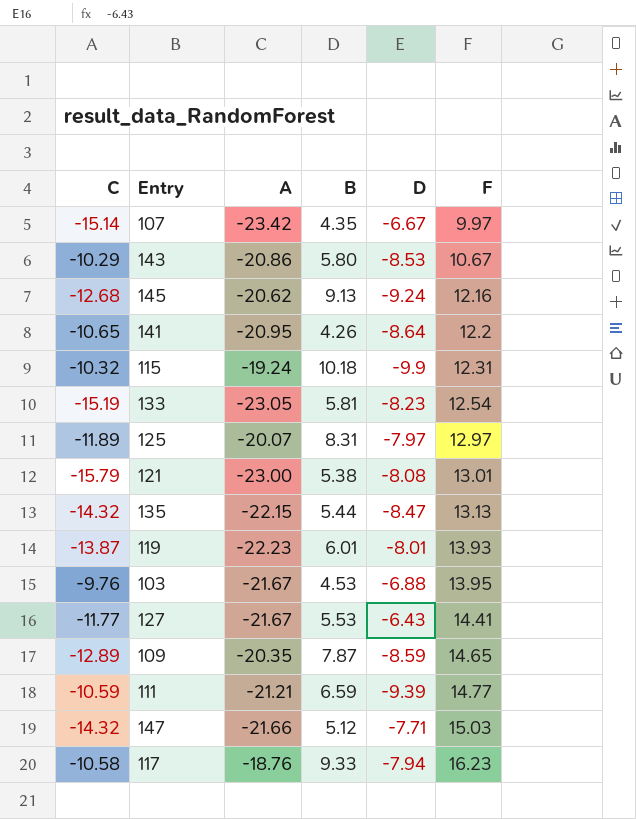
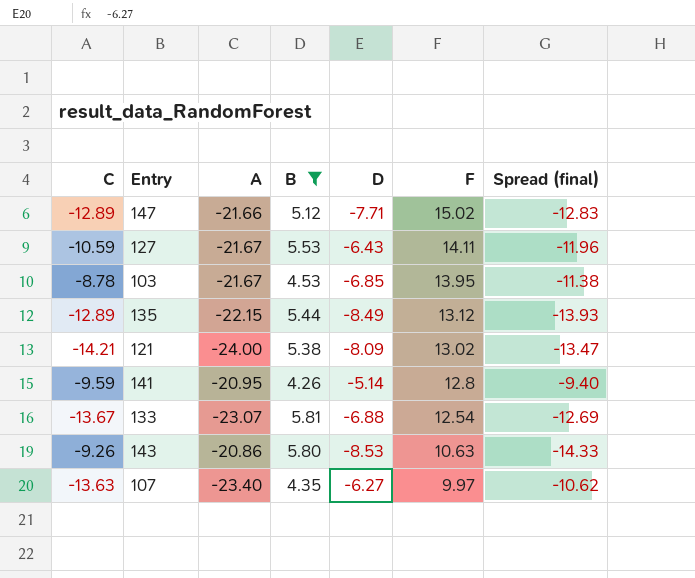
filter: none -> B <= 5.81
row order: F ascending -> F descending
column Spread (final) | formula: none -> [D] - [B]
147 | C: -14.32 -> -12.89
147 | F: 15.03 -> 15.02
127 | C: -11.77 -> -10.59
127 | F: 14.41 -> 14.11
103 | C: -9.76 -> -8.78
103 | D: -6.88 -> -6.85
135 | C: -14.32 -> -12.89
135 | D: -8.47 -> -8.49
135 | F: 13.13 -> 13.12
121 | C: -15.79 -> -14.21
121 | A: -23.00 -> -24.00
121 | D: -8.08 -> -8.09
121 | F: 13.01 -> 13.02
141 | C: -10.65 -> -9.59
141 | D: -8.64 -> -5.14
141 | F: 12.2 -> 12.8
133 | C: -15.19 -> -13.67
133 | A: -23.05 -> -23.07
133 | D: -8.23 -> -6.88
143 | C: -10.29 -> -9.26
143 | F: 10.67 -> 10.63
107 | C: -15.14 -> -13.63
107 | A: -23.42 -> -23.40
107 | D: -6.67 -> -6.27

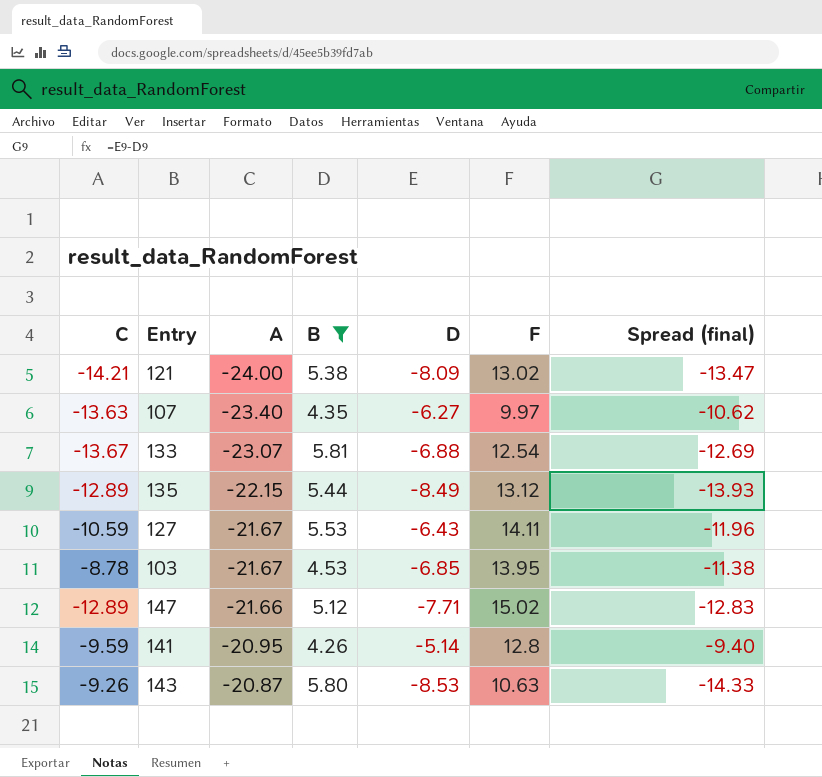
row order: F descending -> A ascending
143 | A: -20.86 -> -20.87

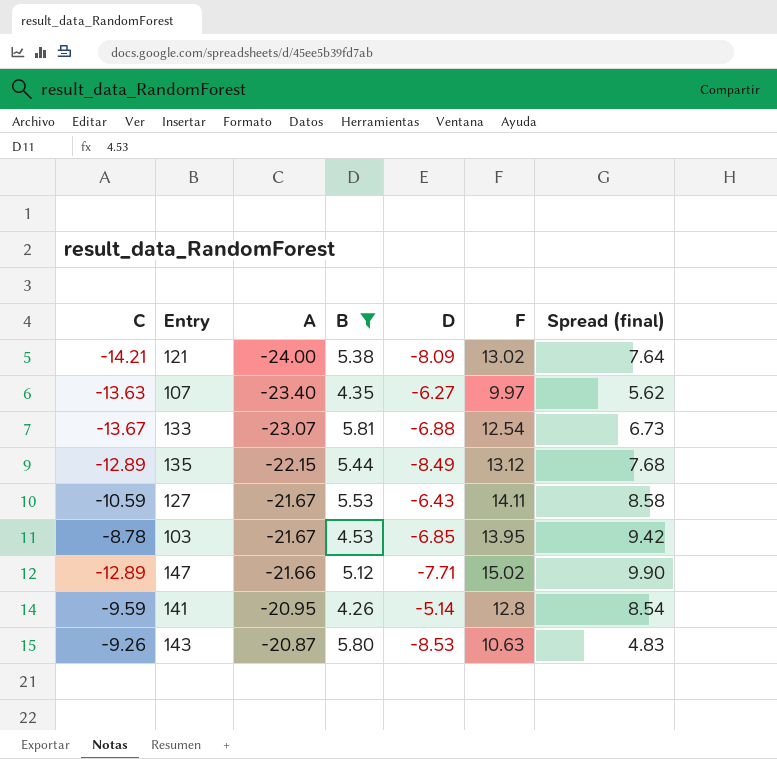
column Spread (final) | formula: [D] - [B] -> [F] - [B]

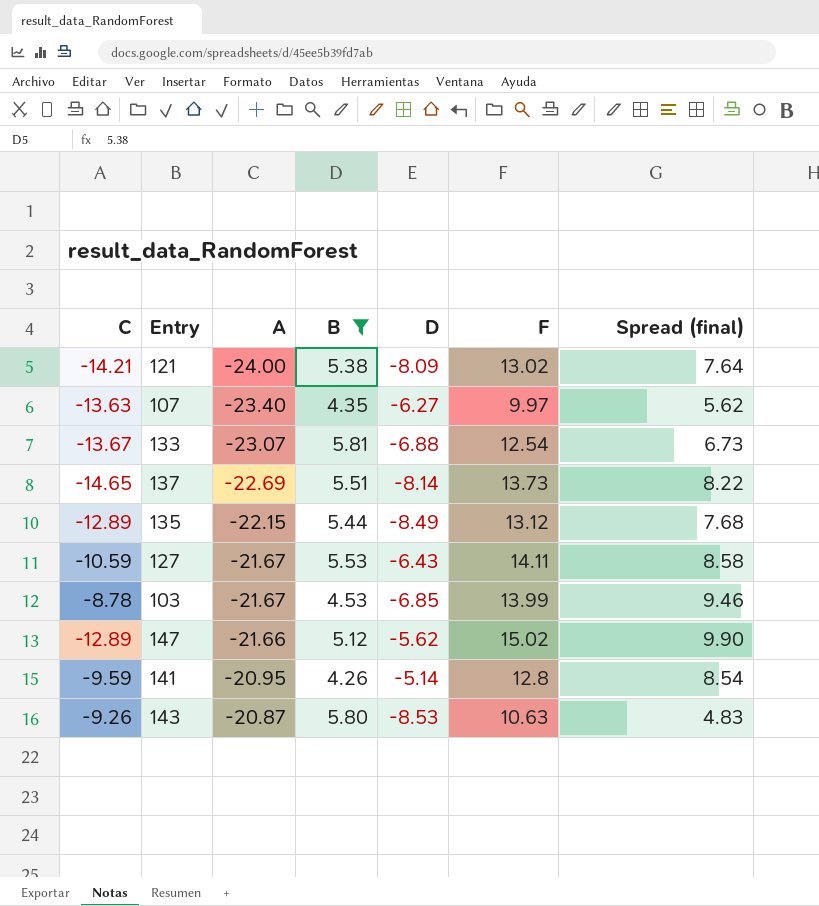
row 137: none -> -14.65 | -22.69 | 5.51 | -8.14 | 13.73 | 8.22
103 | F: 13.95 -> 13.99
103 | Spread (final): 9.42 -> 9.46
147 | D: -7.71 -> -5.62

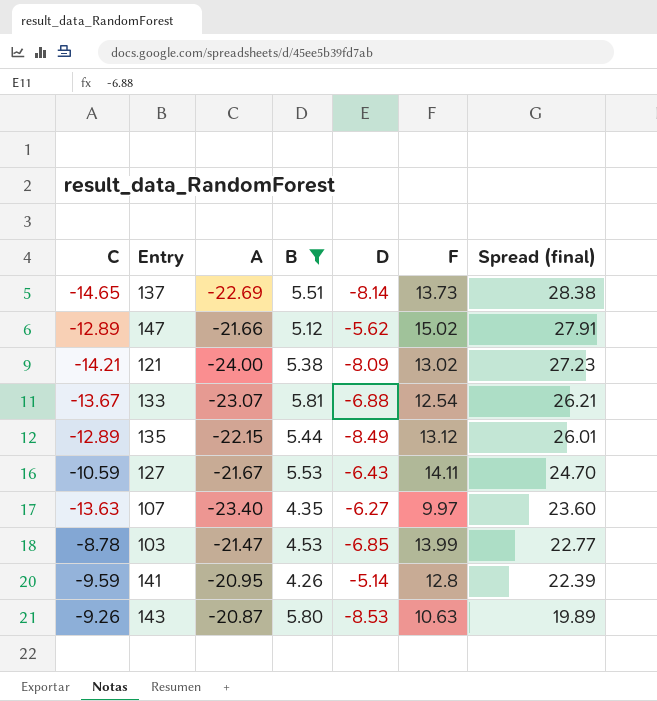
row order: A ascending -> Spread (final) descending
column Spread (final) | formula: [F] - [B] -> [F] - [C]
103 | A: -21.67 -> -21.47

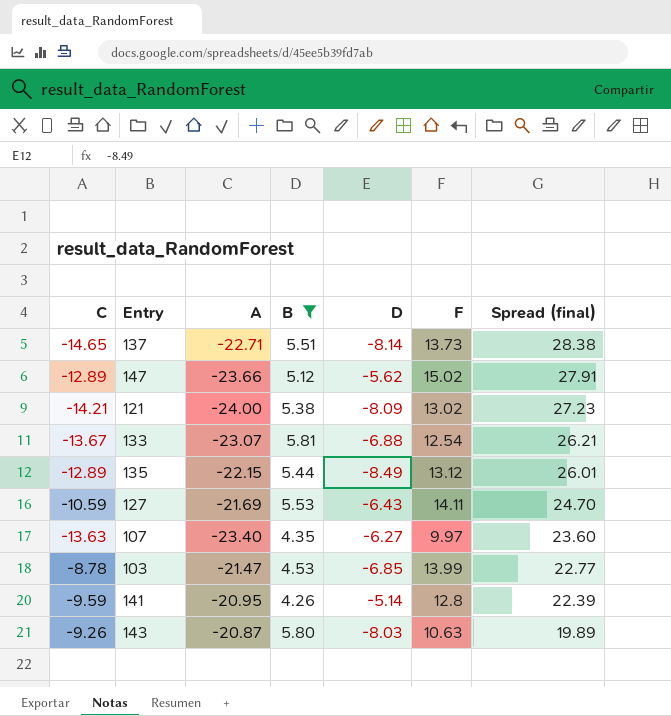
137 | A: -22.69 -> -22.71
147 | A: -21.66 -> -23.66
127 | A: -21.67 -> -21.69
143 | D: -8.53 -> -8.03

